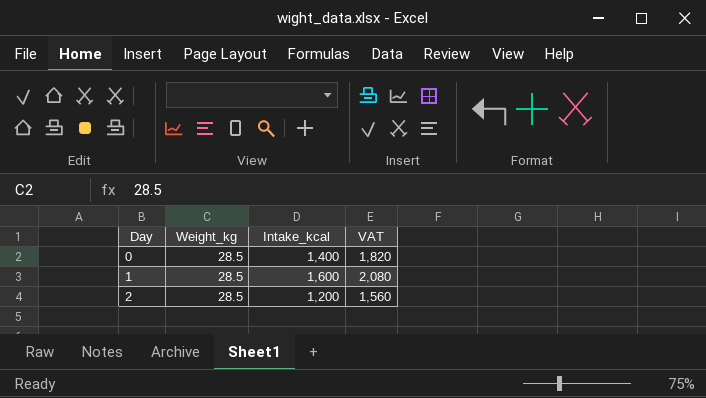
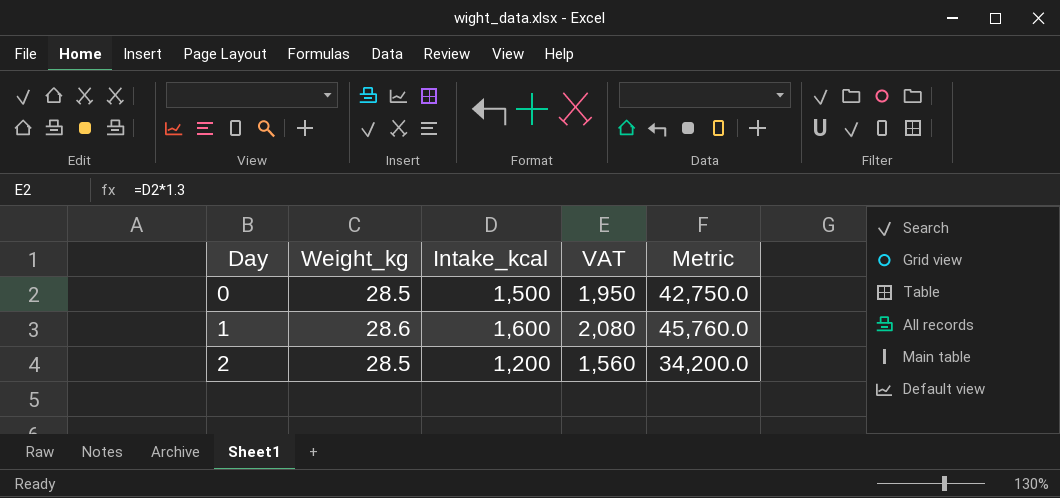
column Metric | formula: none -> [Weight_kg] * [Intake_kcal]
0 | Intake_kcal: 1,400 -> 1,500
0 | VAT: 1,820 -> 1,950
1 | Weight_kg: 28.5 -> 28.6

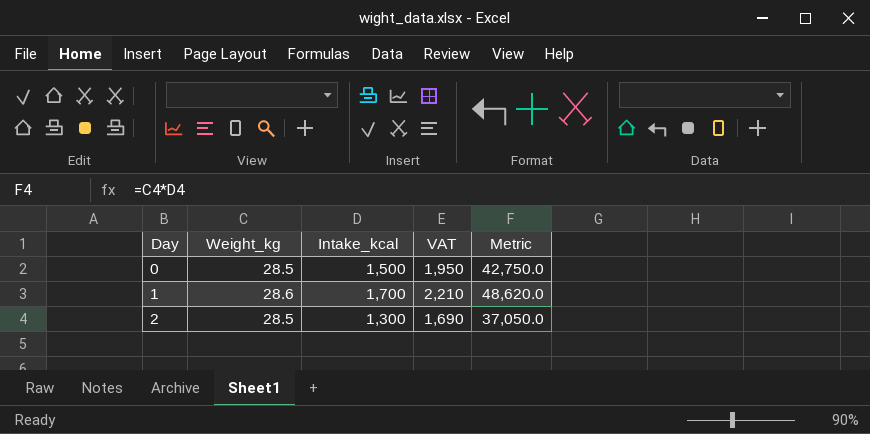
1 | Intake_kcal: 1,600 -> 1,700
1 | VAT: 2,080 -> 2,210
1 | Metric: 45,760.0 -> 48,620.0
2 | Intake_kcal: 1,200 -> 1,300
2 | VAT: 1,560 -> 1,690
2 | Metric: 34,200.0 -> 37,050.0

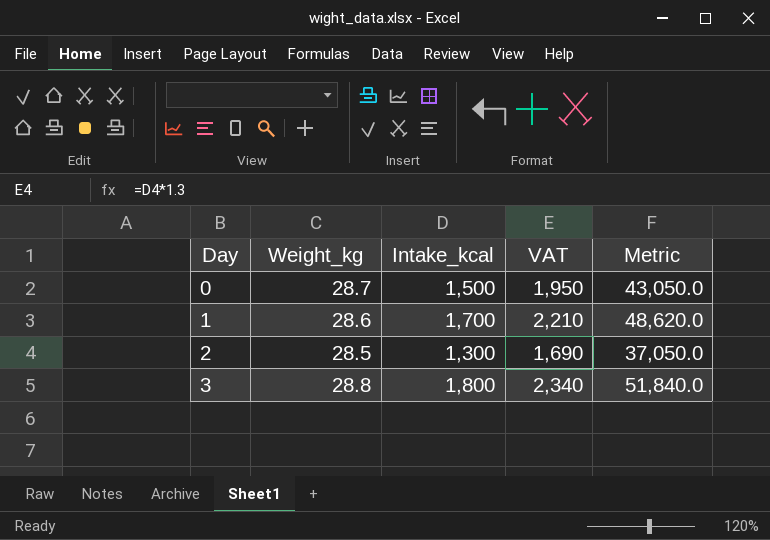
0 | Weight_kg: 28.5 -> 28.7
0 | Metric: 42,750.0 -> 43,050.0
row 3: none -> 28.8 | 1,800 | 2,340 | 51,840.0

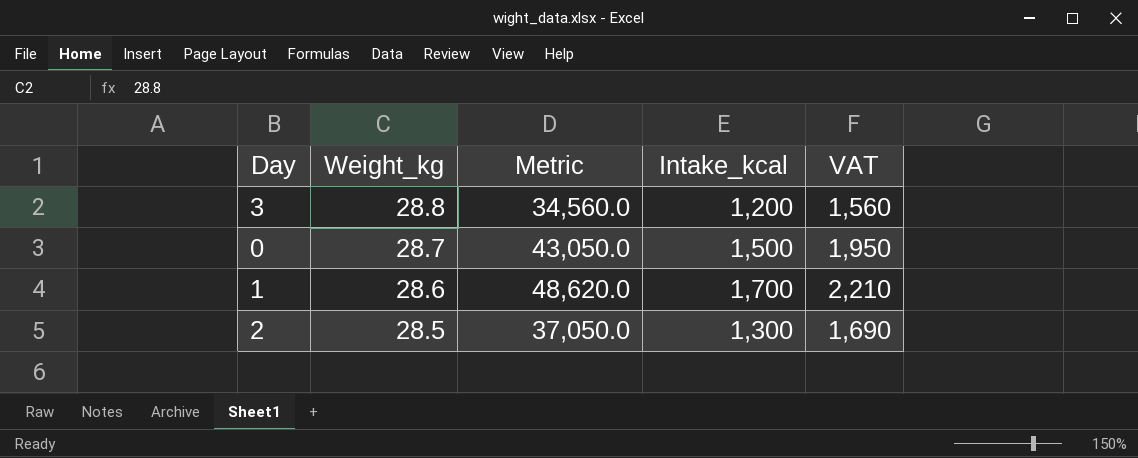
row order: Day ascending -> Weight_kg descending
column Metric | position: 5 -> 3
3 | Metric: 51,840.0 -> 34,560.0
3 | Intake_kcal: 1,800 -> 1,200
3 | VAT: 2,340 -> 1,560

